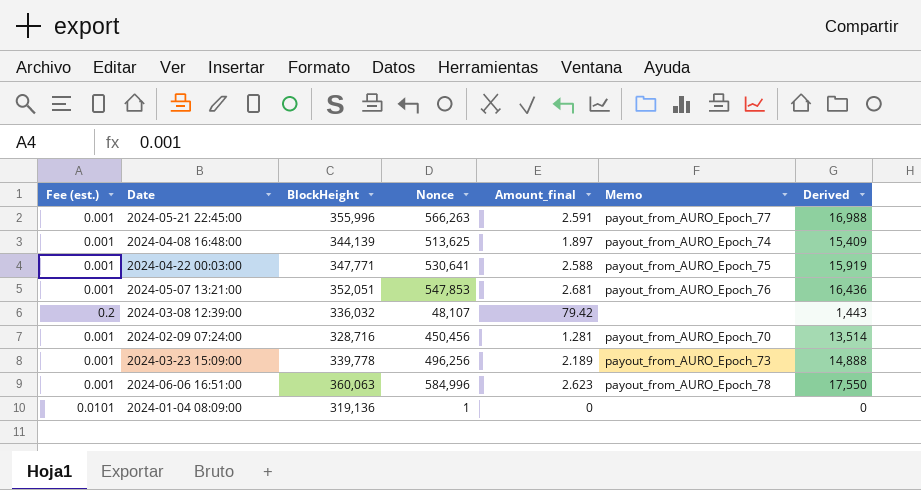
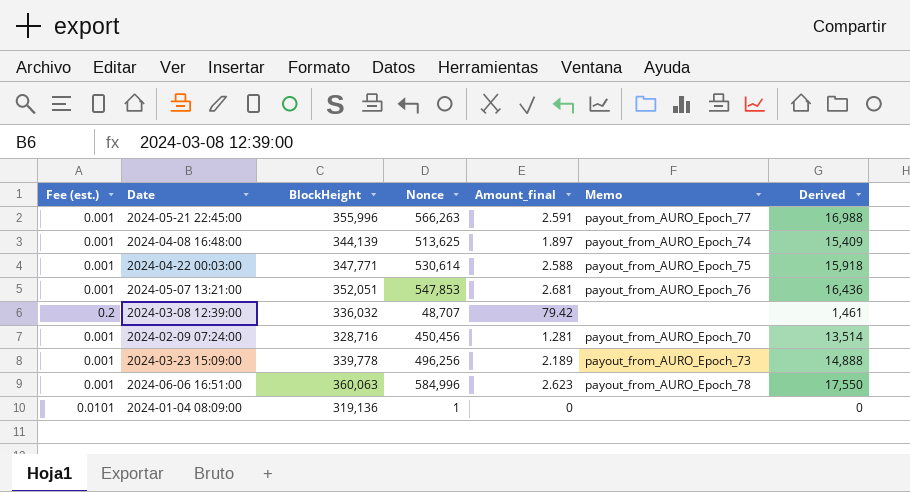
2024-04-22 00:03:00 | Nonce: 530,641 -> 530,614
2024-04-22 00:03:00 | Derived: 15,919 -> 15,918
2024-03-08 12:39:00 | Nonce: 48,107 -> 48,707
2024-03-08 12:39:00 | Derived: 1,443 -> 1,461

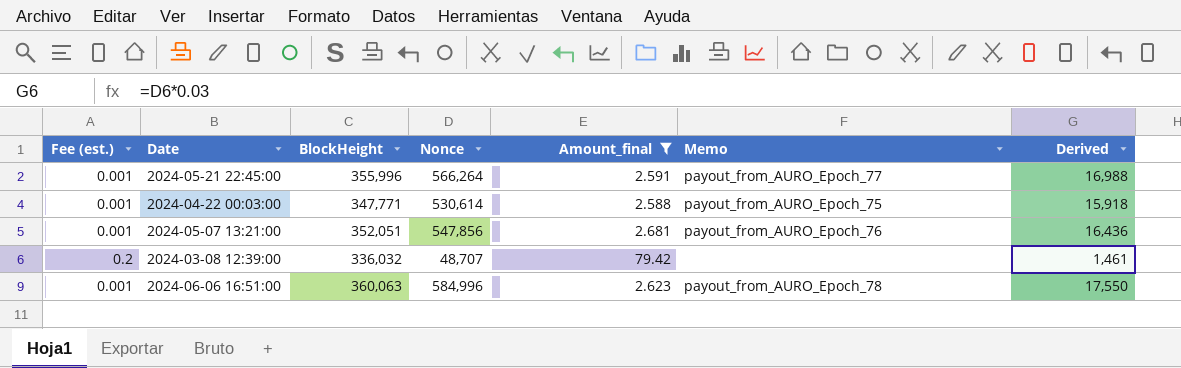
filter: none -> Amount_final >= 2.588
2024-05-21 22:45:00 | Nonce: 566,263 -> 566,264
2024-05-07 13:21:00 | Nonce: 547,853 -> 547,856

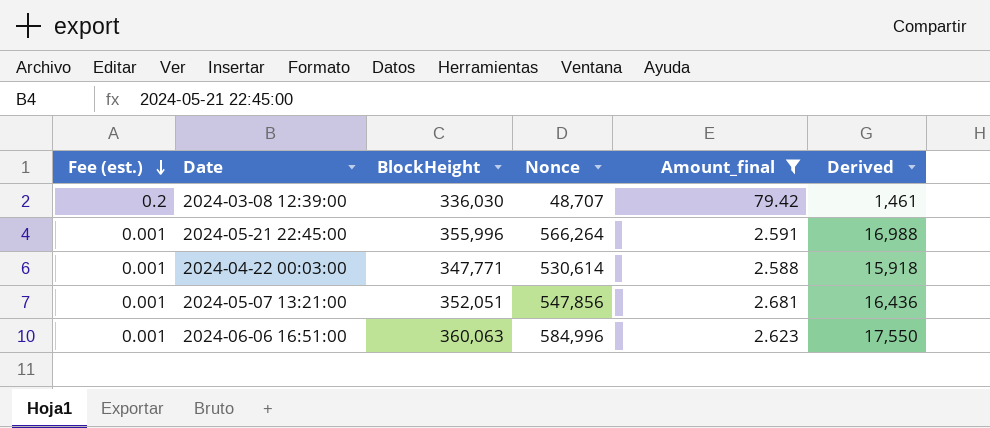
row order: none -> Fee (est.) descending
column Memo | position: 6 -> none
2024-03-08 12:39:00 | BlockHeight: 336,032 -> 336,030

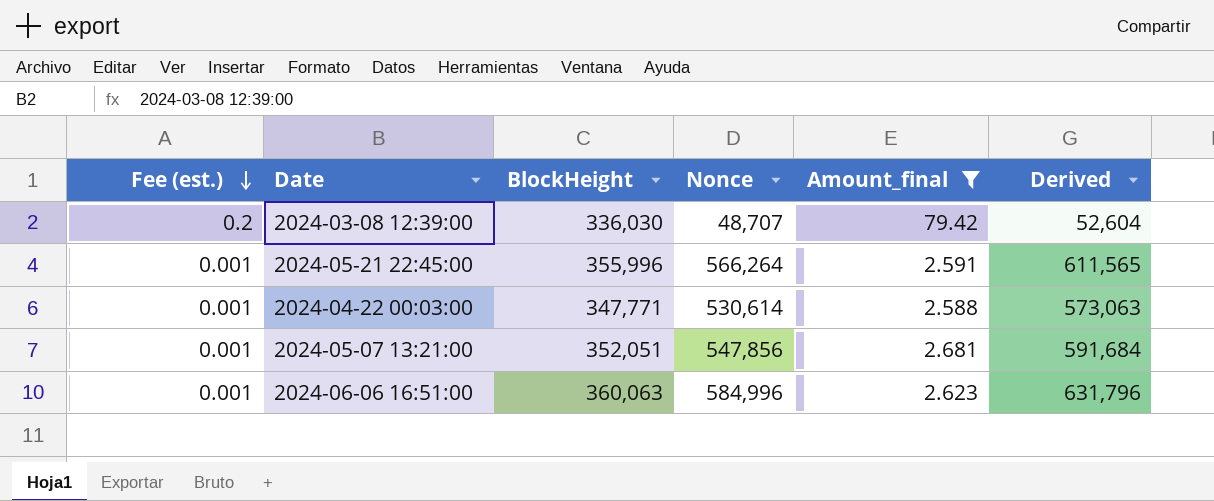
column Derived | formula: [Nonce] * 0.03 -> [Nonce] * 1.08

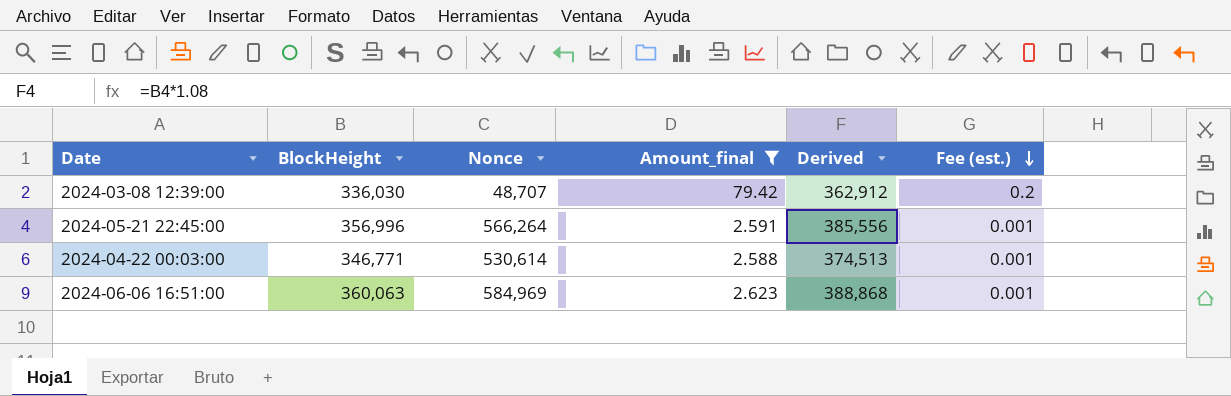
column Derived | formula: [Nonce] * 1.08 -> [BlockHeight] * 1.08
column Fee (est.) | position: 1 -> 6
row 2024-05-07 13:21:00: 0.001 | 352,051 | 547,856 | 2.681 | 591,684 -> none
2024-05-21 22:45:00 | BlockHeight: 355,996 -> 356,996
2024-04-22 00:03:00 | BlockHeight: 347,771 -> 346,771
2024-06-06 16:51:00 | Nonce: 584,996 -> 584,969

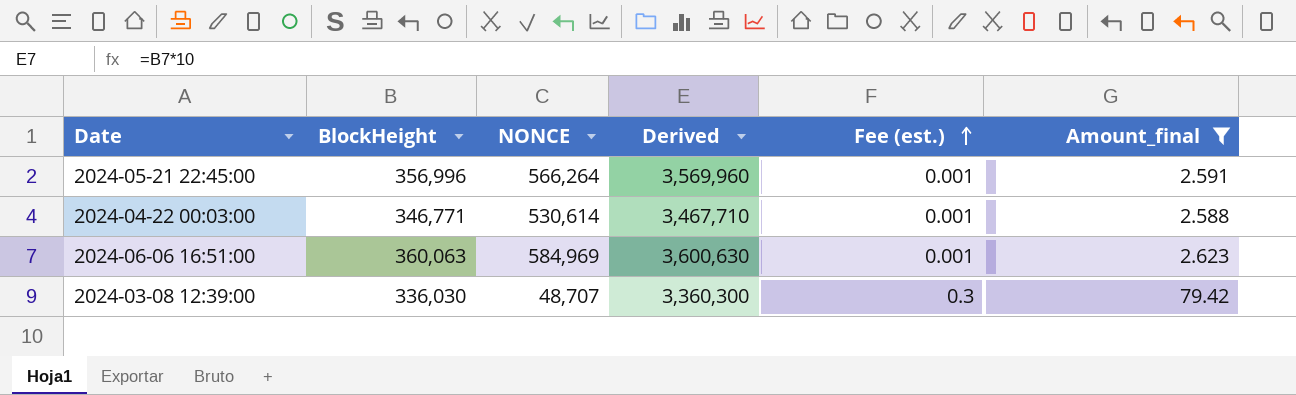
row order: Fee (est.) descending -> Fee (est.) ascending
column name: Nonce -> NONCE
column Derived | formula: [BlockHeight] * 1.08 -> [BlockHeight] * 10
column Amount_final | position: 4 -> 6
2024-03-08 12:39:00 | Fee (est.): 0.2 -> 0.3

